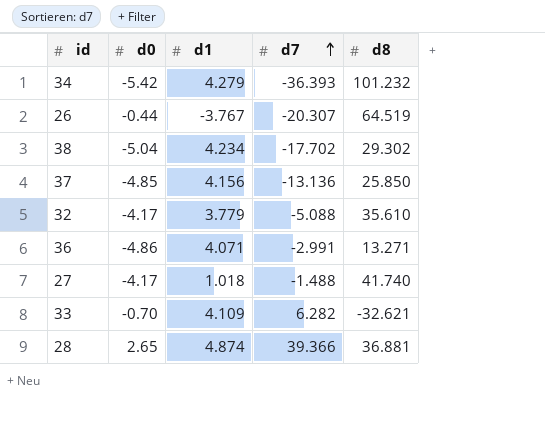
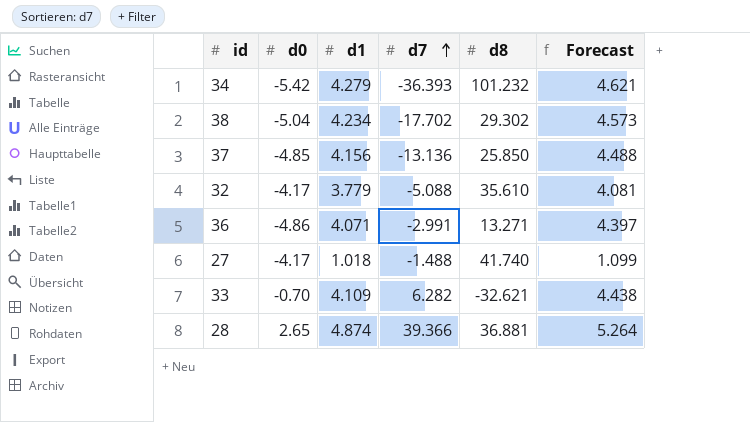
column Forecast | formula: none -> [d1] * 1.08
row 26: -0.44 | -3.767 | -20.307 | 64.519 -> none

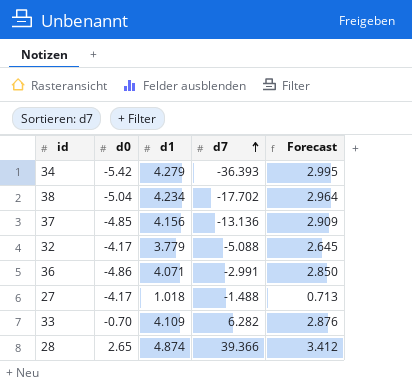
column d8 | position: 5 -> none
column Forecast | formula: [d1] * 1.08 -> [d1] * 0.7

